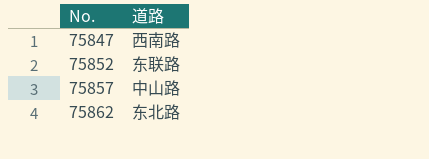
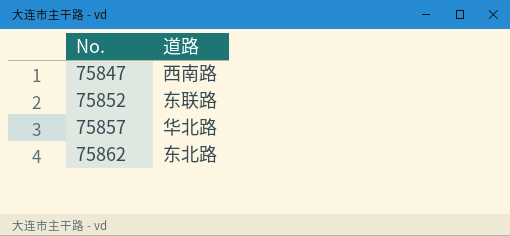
75857 | 道路: 中山路 -> 华北路

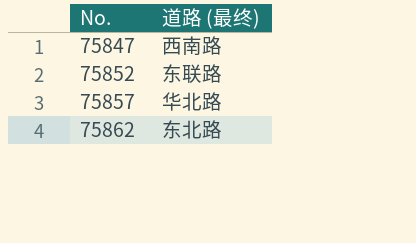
column name: 道路 -> 道路 (最终)

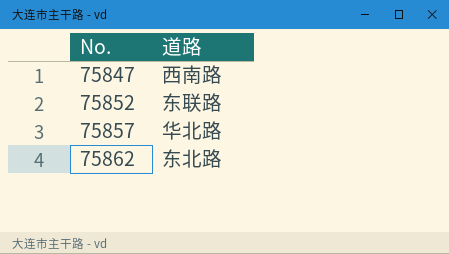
column name: 道路 (最终) -> 道路

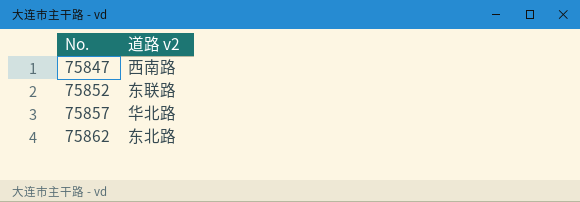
column name: 道路 -> 道路 v2

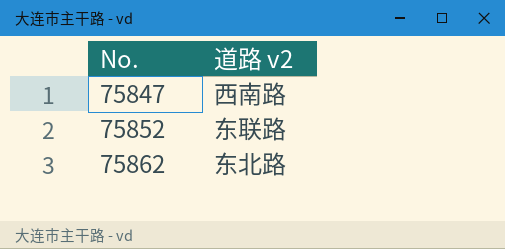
row 75857: 华北路 -> none

